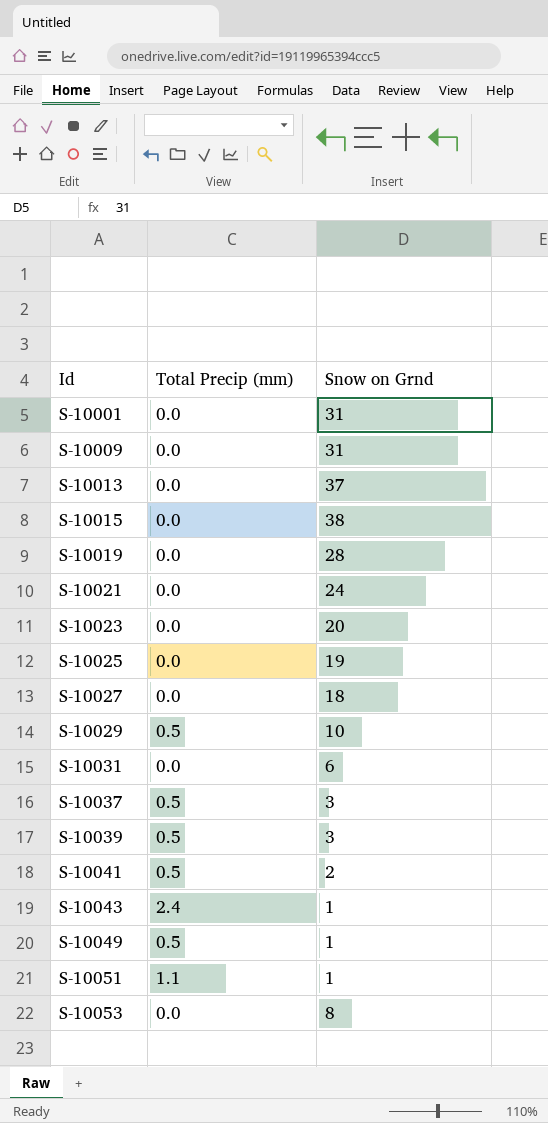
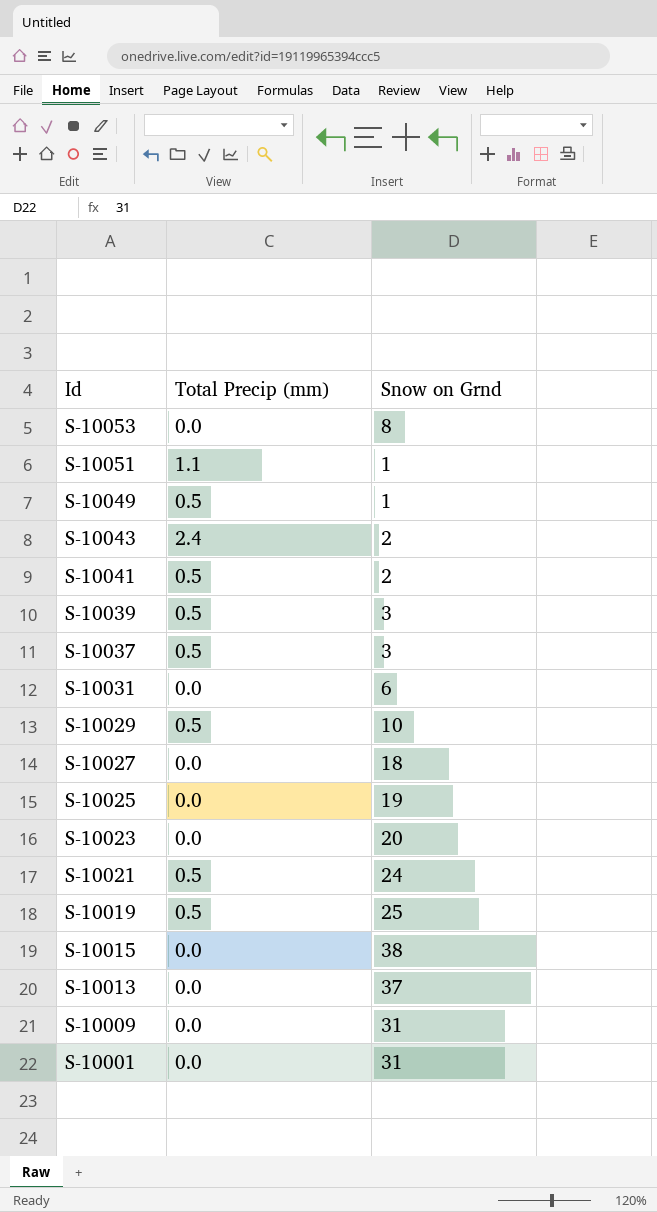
row order: Id ascending -> Id descending
S-10043 | Snow on Grnd: 1 -> 2
S-10021 | Total Precip (mm): 0.0 -> 0.5
S-10019 | Total Precip (mm): 0.0 -> 0.5
S-10019 | Snow on Grnd: 28 -> 25

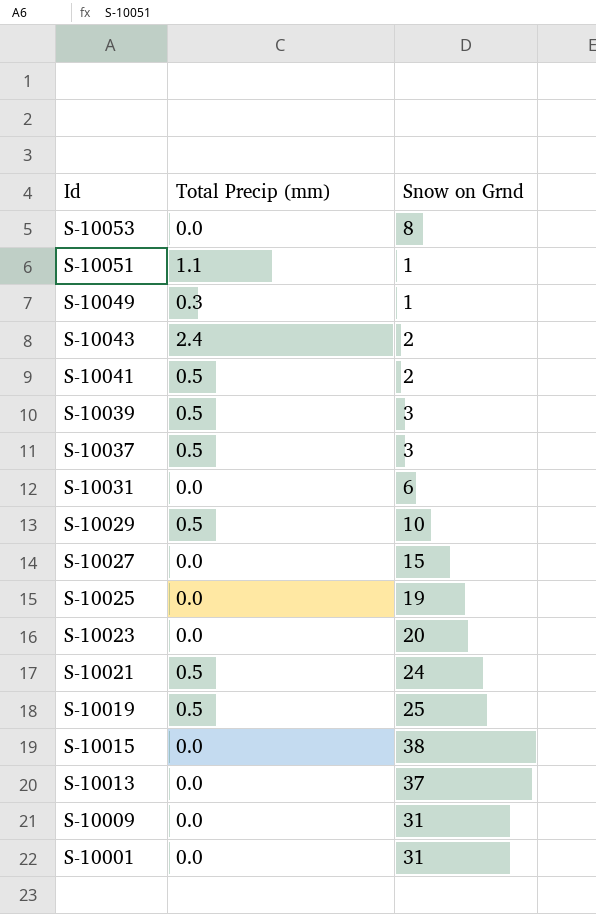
S-10049 | Total Precip (mm): 0.5 -> 0.3
S-10027 | Snow on Grnd: 18 -> 15

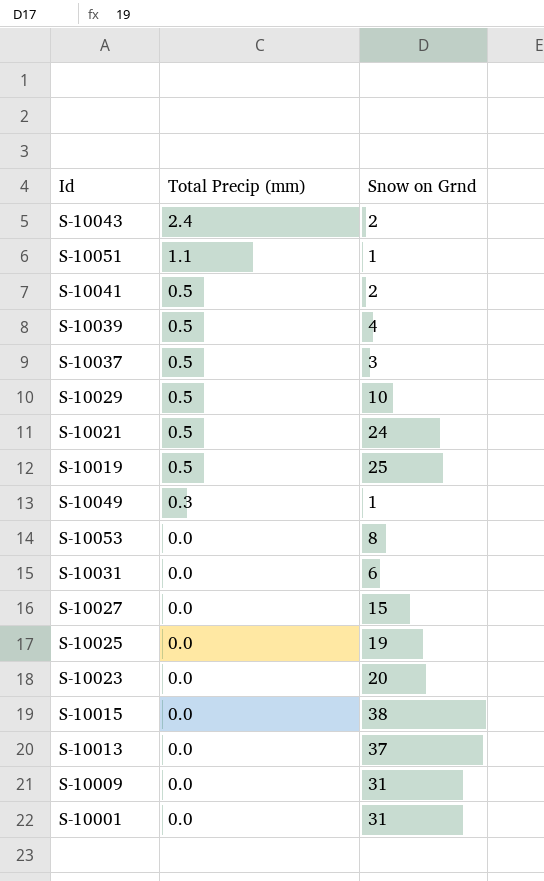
row order: Id descending -> Total Precip (mm) descending
S-10039 | Snow on Grnd: 3 -> 4

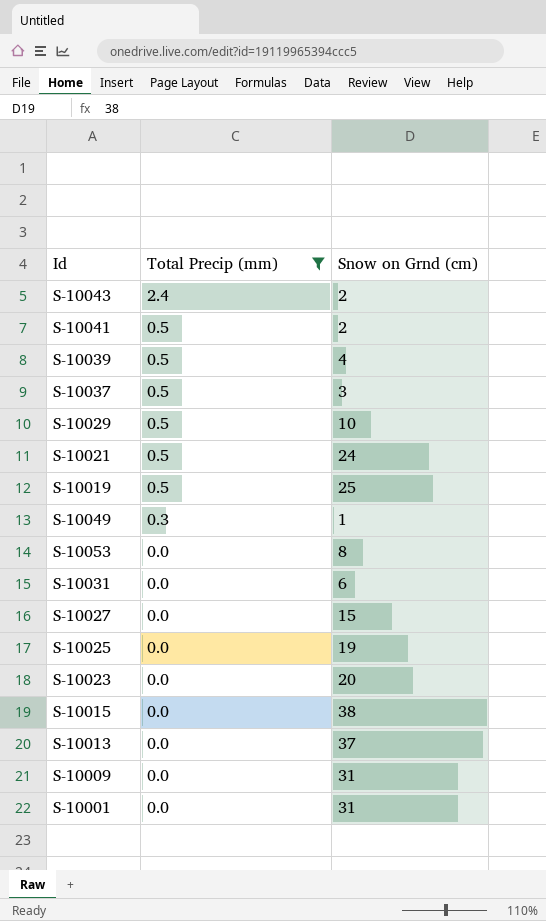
filter: none -> Total Precip (mm) != 1.1
column name: Snow on Grnd -> Snow on Grnd (cm)

